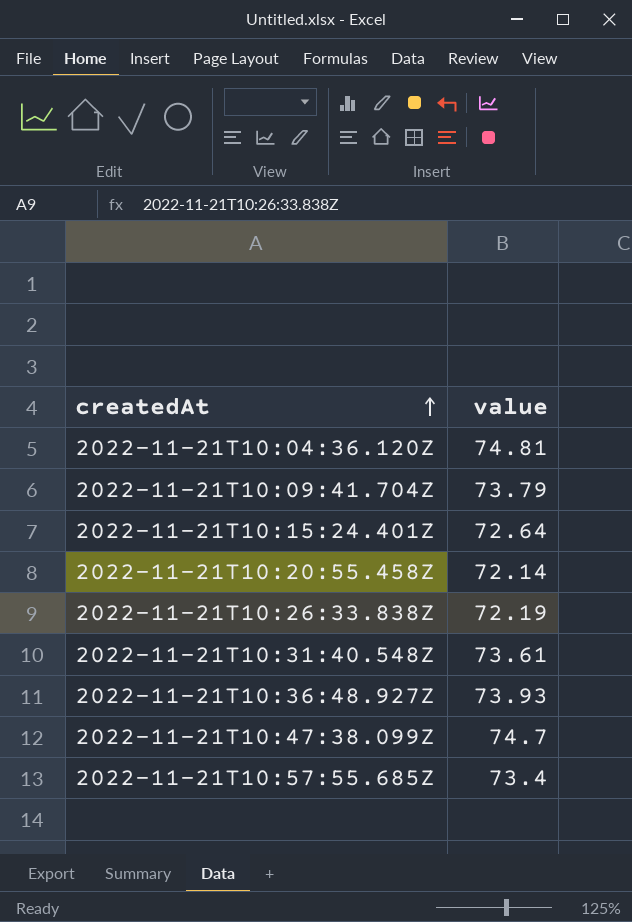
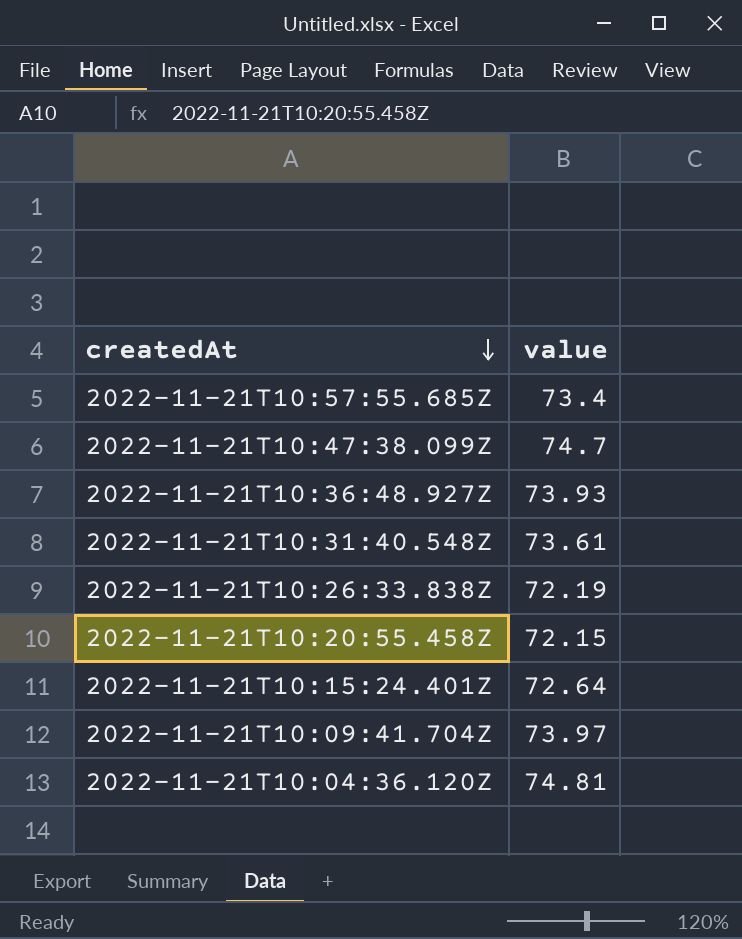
row order: createdAt ascending -> createdAt descending
2022-11-21T10:20:55.458Z | value: 72.14 -> 72.15
2022-11-21T10:09:41.704Z | value: 73.79 -> 73.97

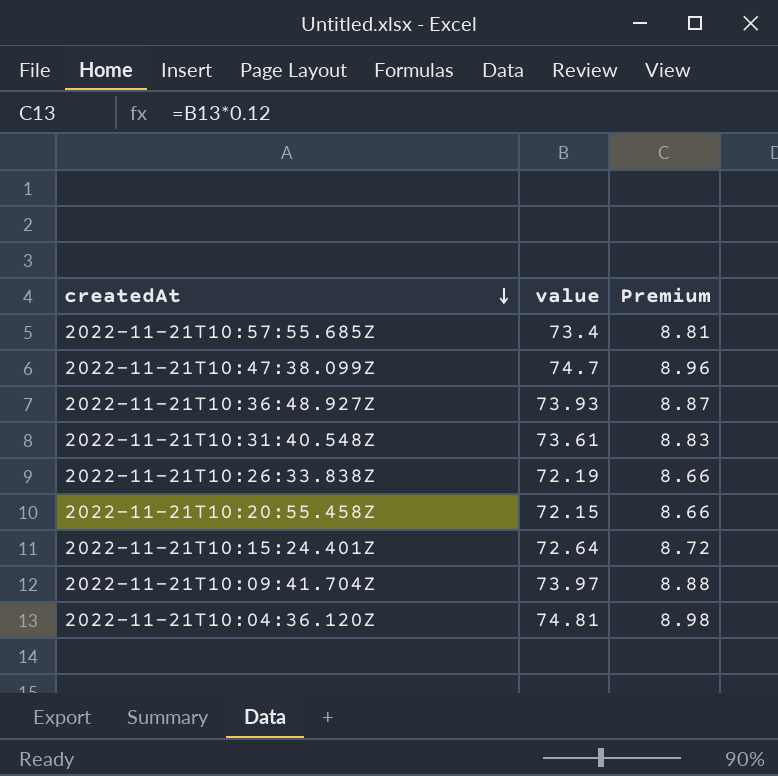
column Premium | formula: none -> [value] * 0.12

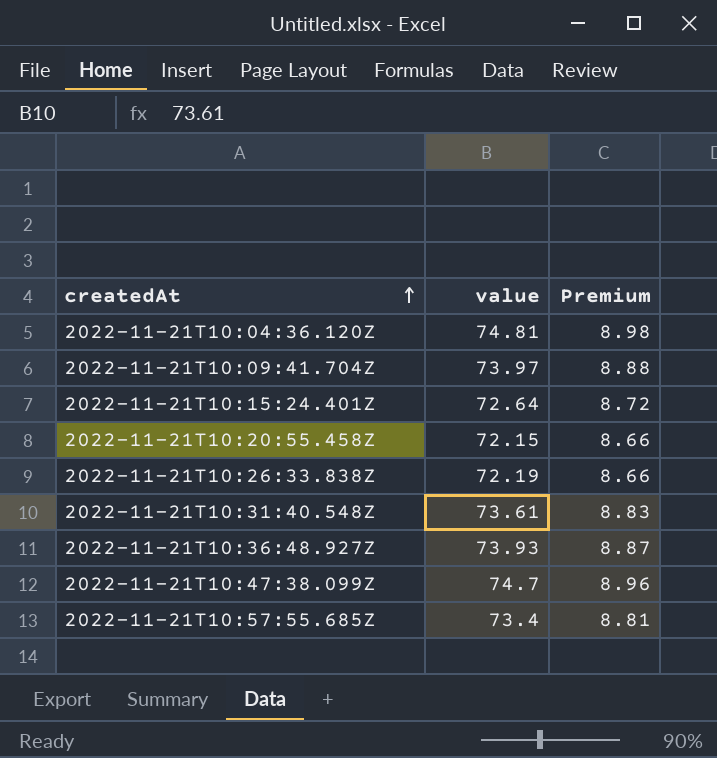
row order: createdAt descending -> createdAt ascending

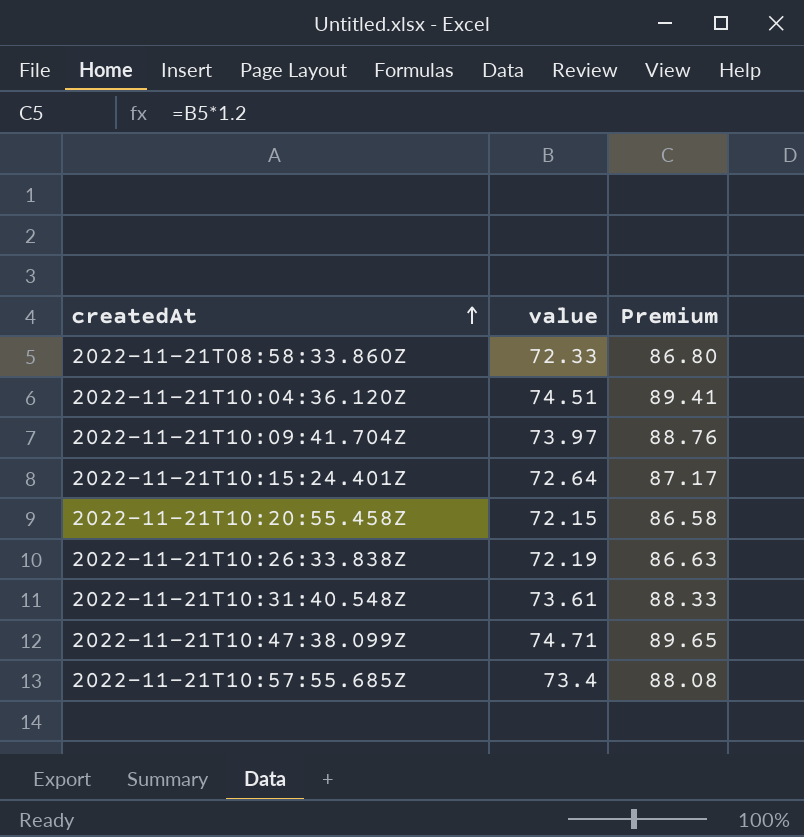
column Premium | formula: [value] * 0.12 -> [value] * 1.2
row 2022-11-21T10:36:48.927Z: 73.93 | 8.87 -> none
row 2022-11-21T08:58:33.860Z: none -> 72.33 | 86.80
2022-11-21T10:04:36.120Z | value: 74.81 -> 74.51
2022-11-21T10:47:38.099Z | value: 74.7 -> 74.71

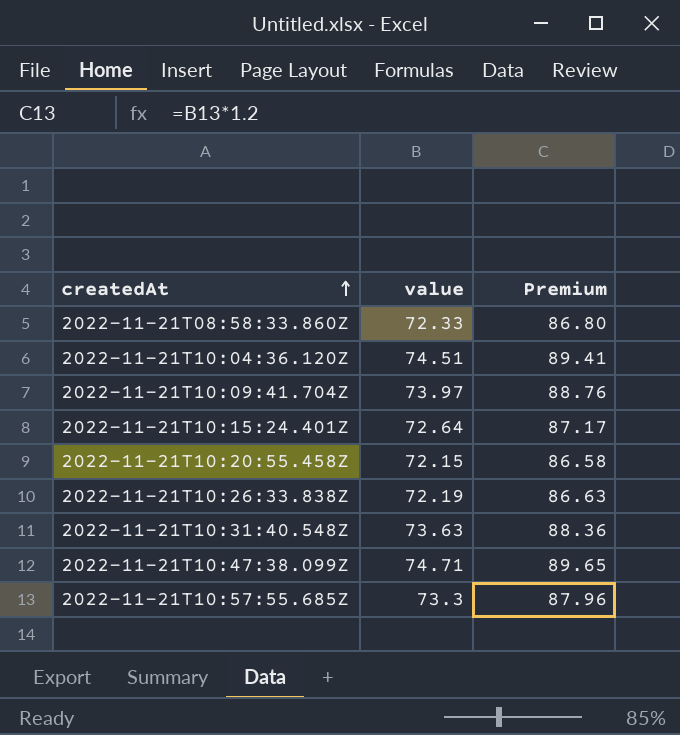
2022-11-21T10:31:40.548Z | value: 73.61 -> 73.63
2022-11-21T10:31:40.548Z | Premium: 88.33 -> 88.36
2022-11-21T10:57:55.685Z | value: 73.4 -> 73.3
2022-11-21T10:57:55.685Z | Premium: 88.08 -> 87.96

